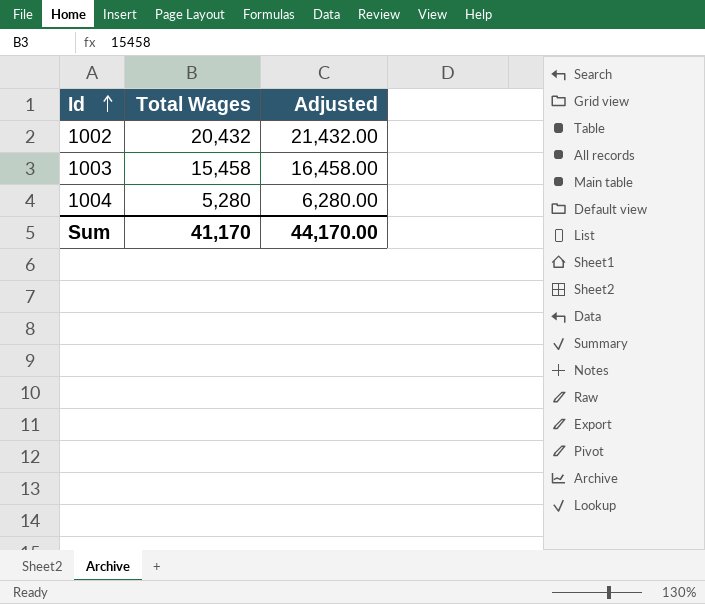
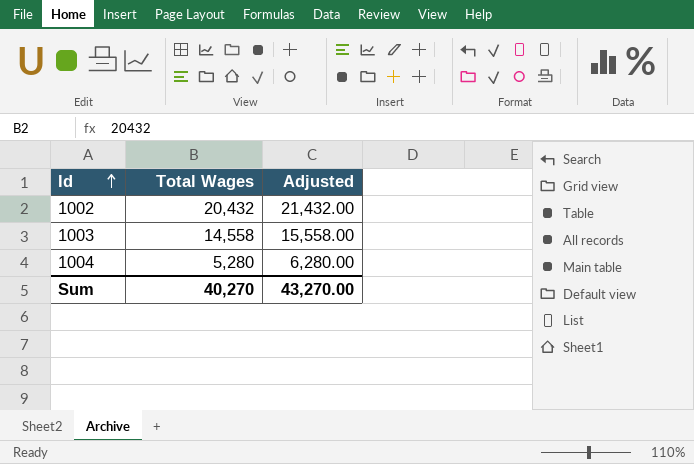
1003 | Total Wages: 15,458 -> 14,558
1003 | Adjusted: 16,458.00 -> 15,558.00
Sum | Total Wages: 41,170 -> 40,270
Sum | Adjusted: 44,170.00 -> 43,270.00

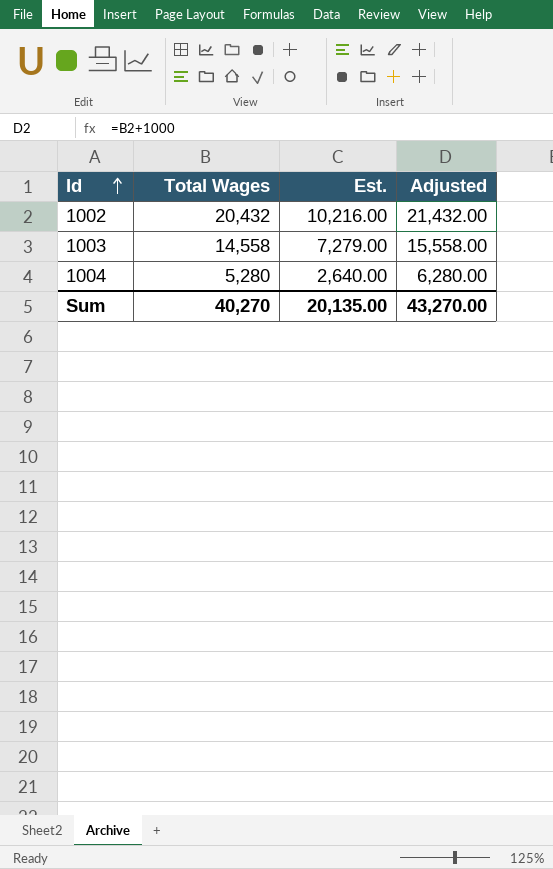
column Est. | formula: none -> [Total Wages] * 0.5

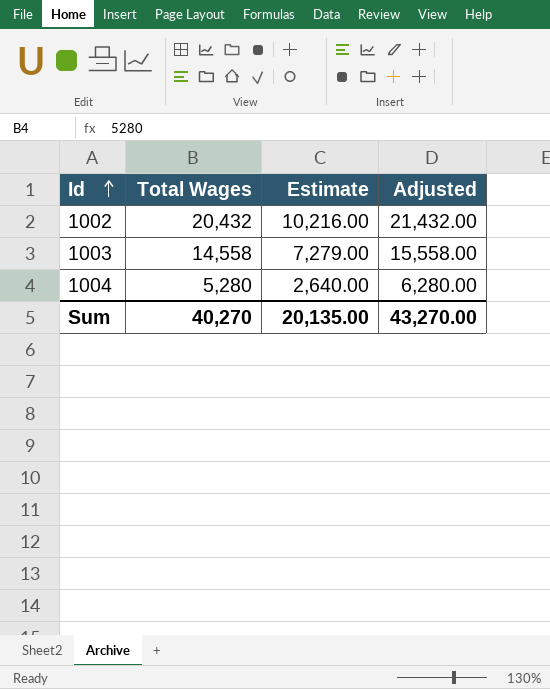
column name: Est. -> Estimate

